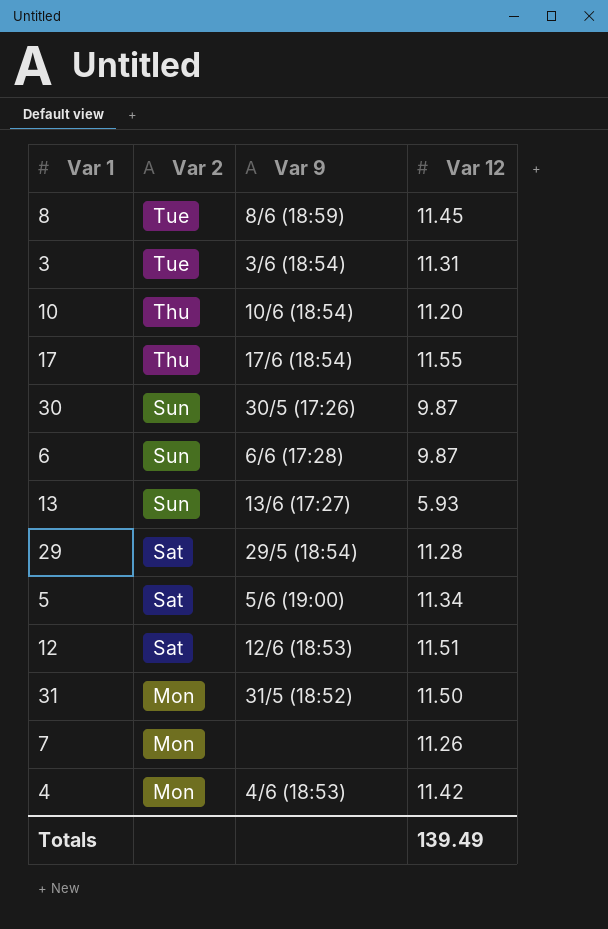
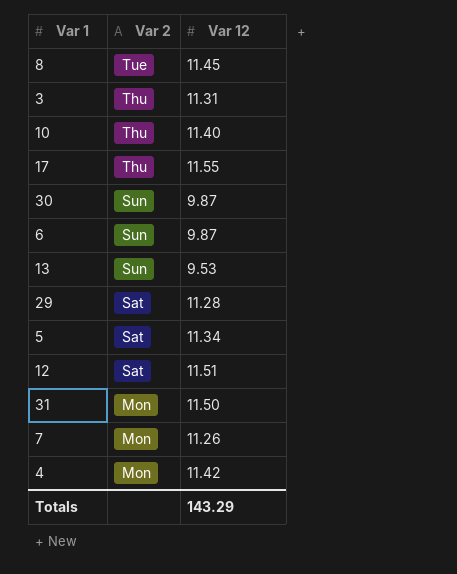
column Var 9 | position: 3 -> none
3 | Var 2: Tue -> Thu
10 | Var 12: 11.20 -> 11.40
13 | Var 12: 5.93 -> 9.53
Totals | Var 12: 139.49 -> 143.29

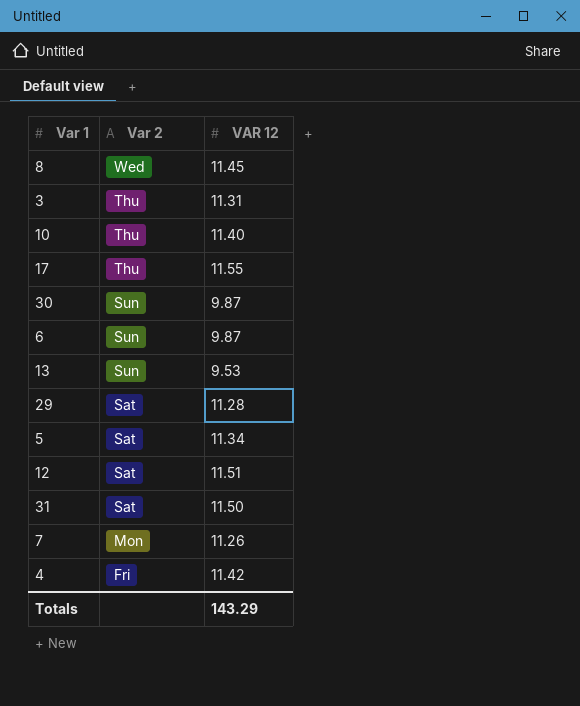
column name: Var 12 -> VAR 12
8 | Var 2: Tue -> Wed
31 | Var 2: Mon -> Sat
4 | Var 2: Mon -> Fri

